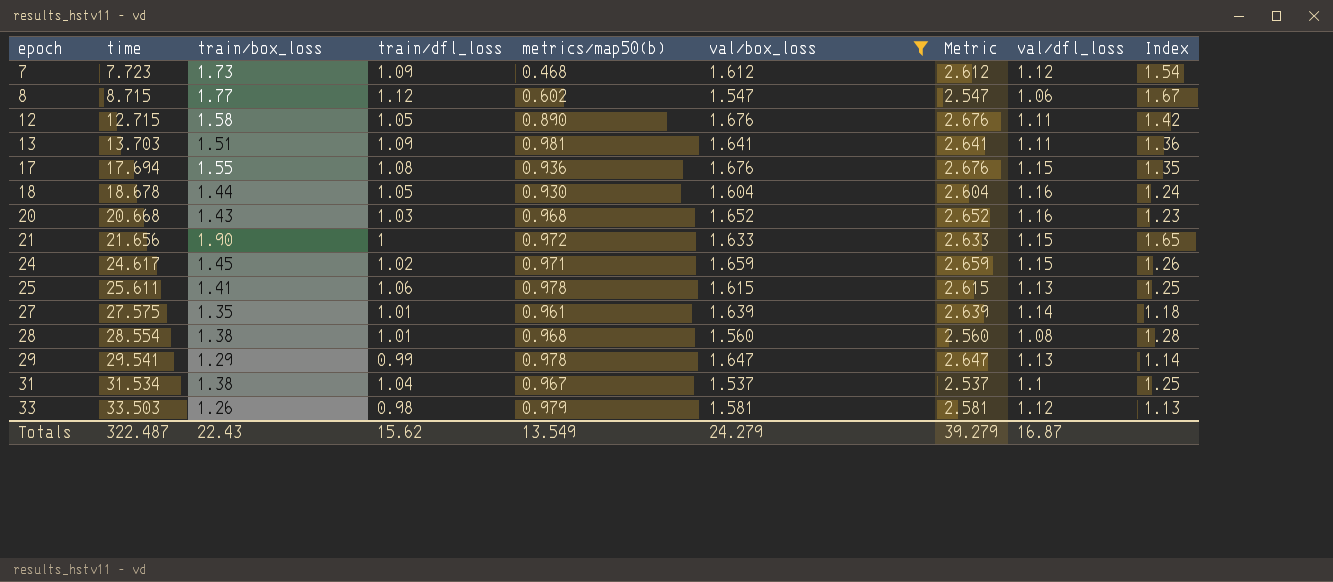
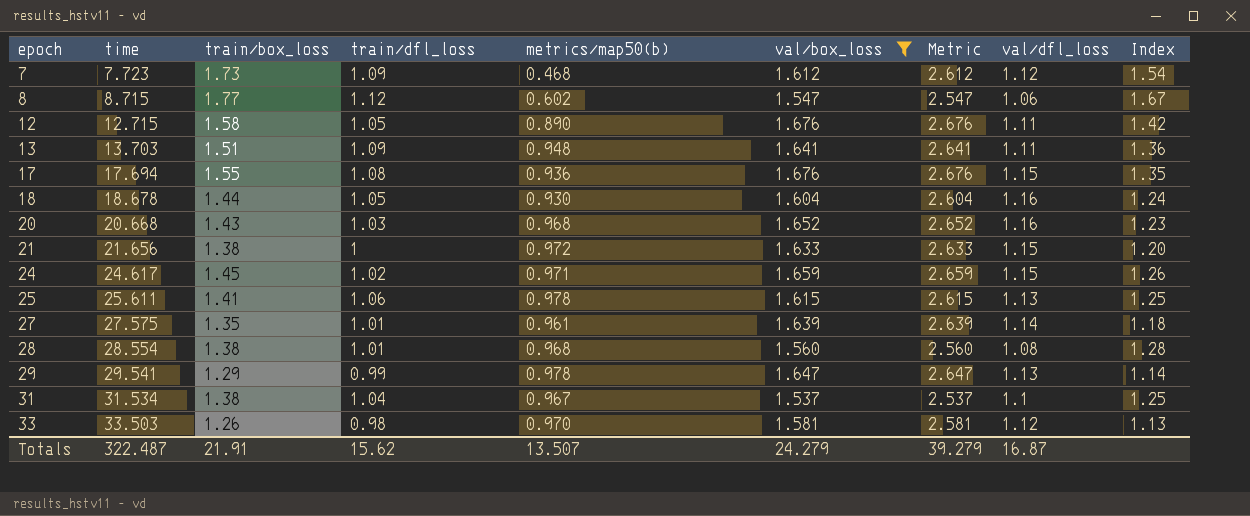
13 | metrics/map50(b): 0.981 -> 0.948
21 | train/box_loss: 1.90 -> 1.38
21 | Index: 1.65 -> 1.20
33 | metrics/map50(b): 0.979 -> 0.970
Totals | train/box_loss: 22.43 -> 21.91
Totals | metrics/map50(b): 13.549 -> 13.507

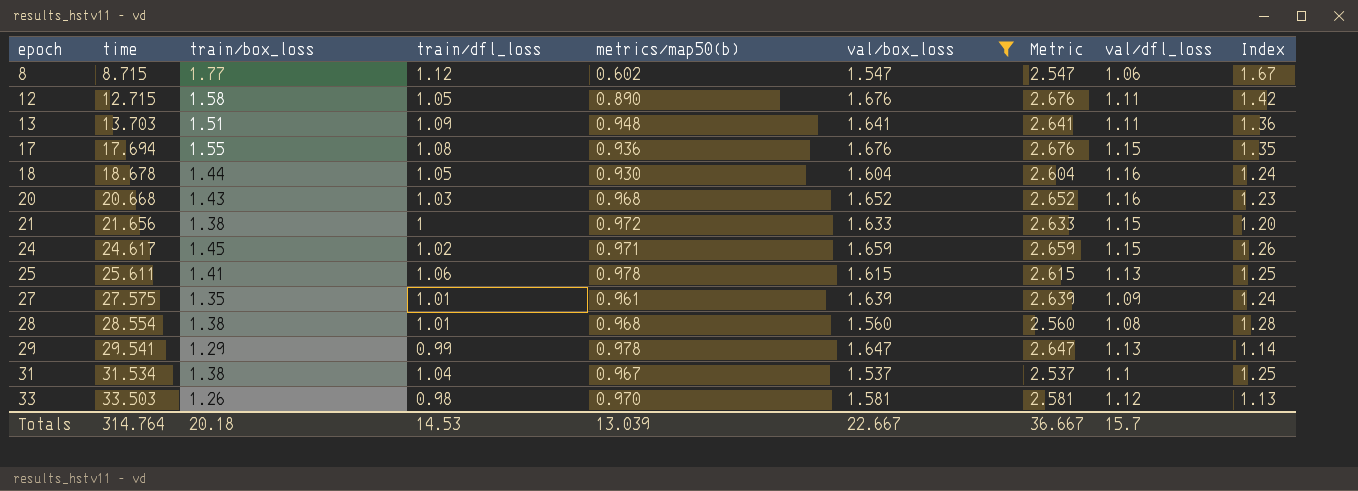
row 7: 7.723 | 1.73 | 1.09 | 0.468 | 1.612 | 2.612 | 1.12 | 1.54 -> none
27 | val/dfl_loss: 1.14 -> 1.09
27 | Index: 1.18 -> 1.24
Totals | time: 322.487 -> 314.764
Totals | train/box_loss: 21.91 -> 20.18
Totals | train/dfl_loss: 15.62 -> 14.53
Totals | metrics/map50(b): 13.507 -> 13.039
Totals | val/box_loss: 24.279 -> 22.667
Totals | Metric: 39.279 -> 36.667
Totals | val/dfl_loss: 16.87 -> 15.7

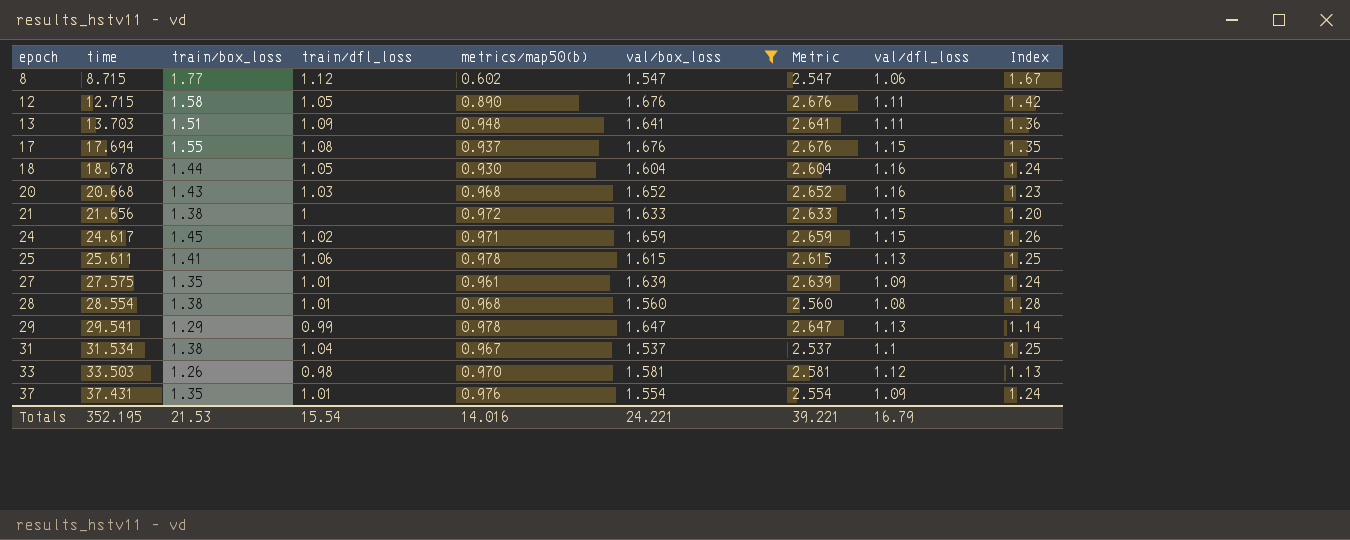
17 | metrics/map50(b): 0.936 -> 0.937
row 37: none -> 37.431 | 1.35 | 1.01 | 0.976 | 1.554 | 2.554 | 1.09 | 1.24
Totals | time: 314.764 -> 352.195
Totals | train/box_loss: 20.18 -> 21.53
Totals | train/dfl_loss: 14.53 -> 15.54
Totals | metrics/map50(b): 13.039 -> 14.016
Totals | val/box_loss: 22.667 -> 24.221
Totals | Metric: 36.667 -> 39.221
Totals | val/dfl_loss: 15.7 -> 16.79

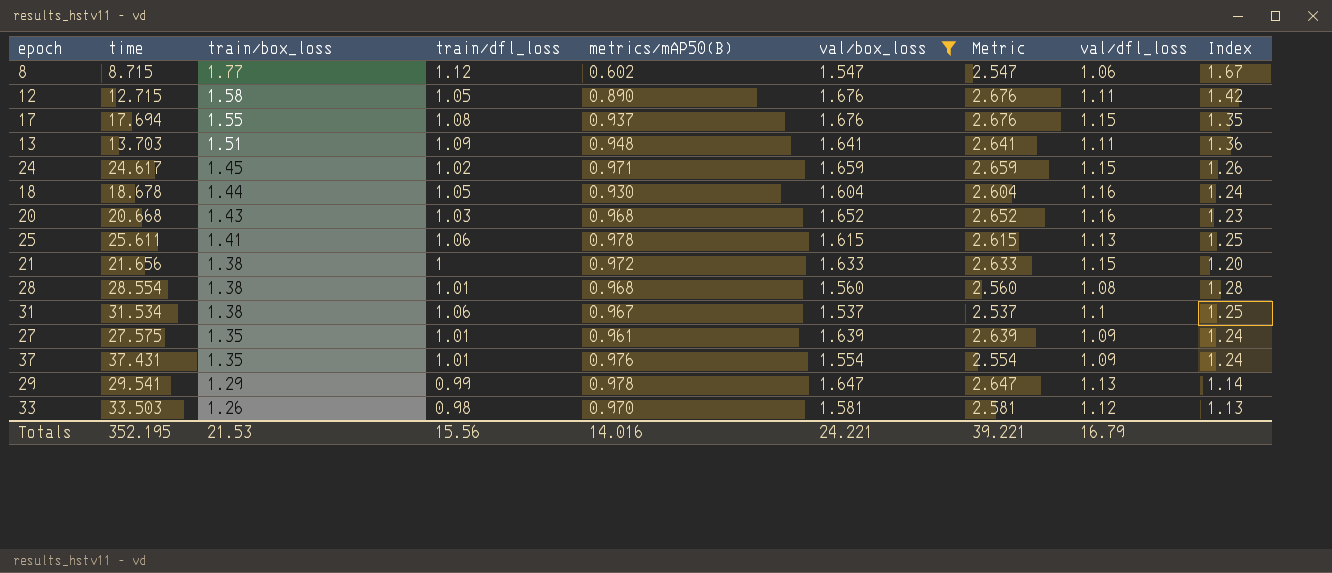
row order: epoch ascending -> train/box_loss descending
column name: metrics/map50(b) -> metrics/mAP50(B)
31 | train/dfl_loss: 1.04 -> 1.06
Totals | train/dfl_loss: 15.54 -> 15.56

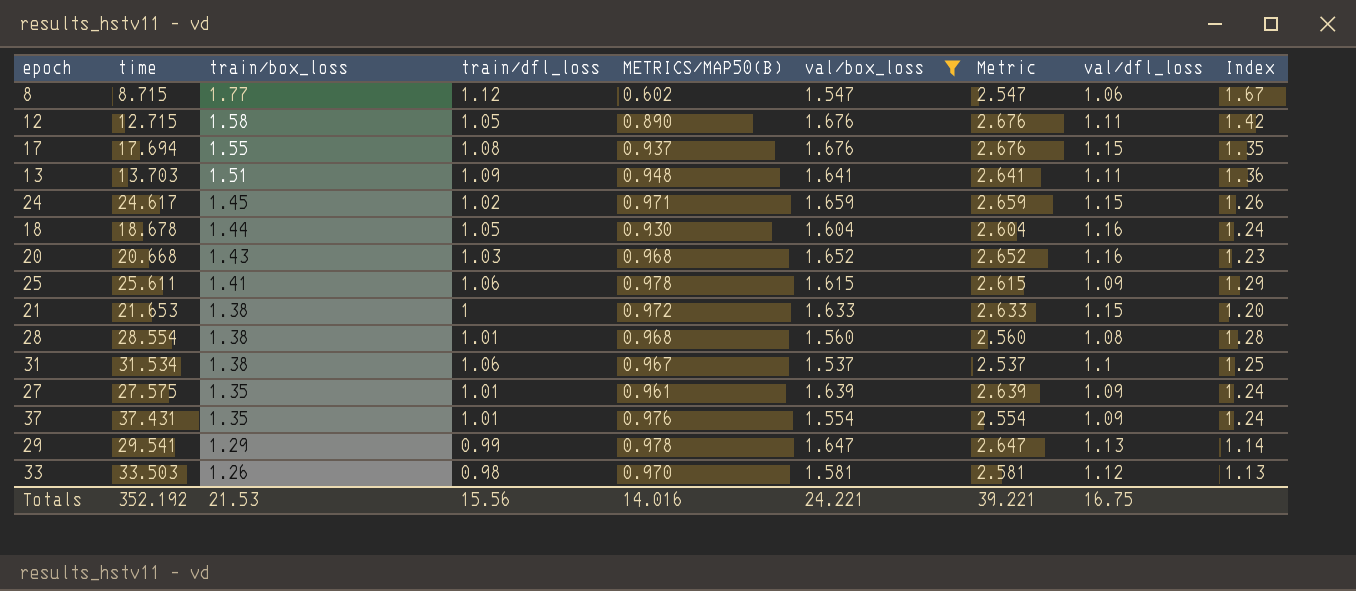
column name: metrics/mAP50(B) -> METRICS/MAP50(B)
25 | val/dfl_loss: 1.13 -> 1.09
25 | Index: 1.25 -> 1.29
21 | time: 21.656 -> 21.653
Totals | time: 352.195 -> 352.192
Totals | val/dfl_loss: 16.79 -> 16.75

